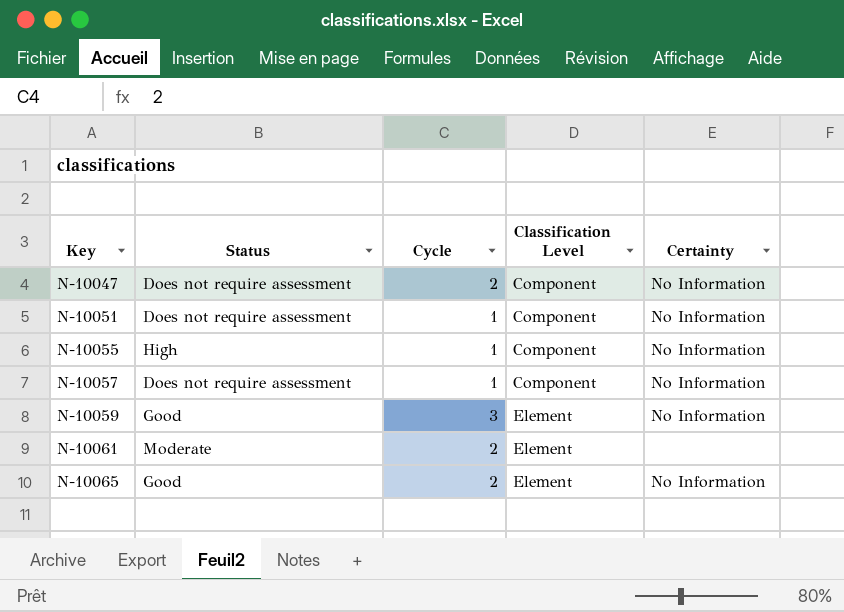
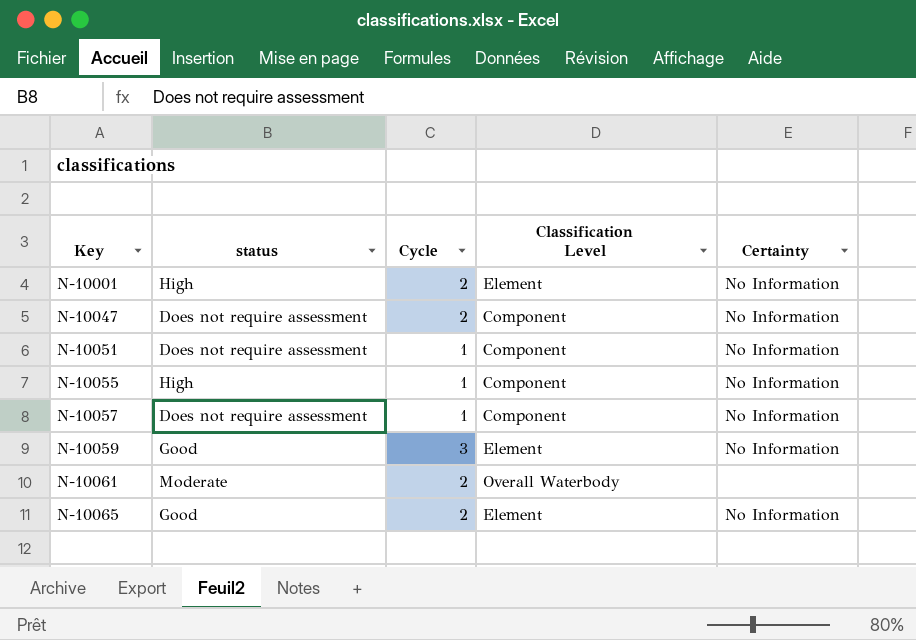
column name: Status -> status
row N-10001: none -> High | 2 | Element | No Information
N-10061 | Classification Level: Element -> Overall Waterbody

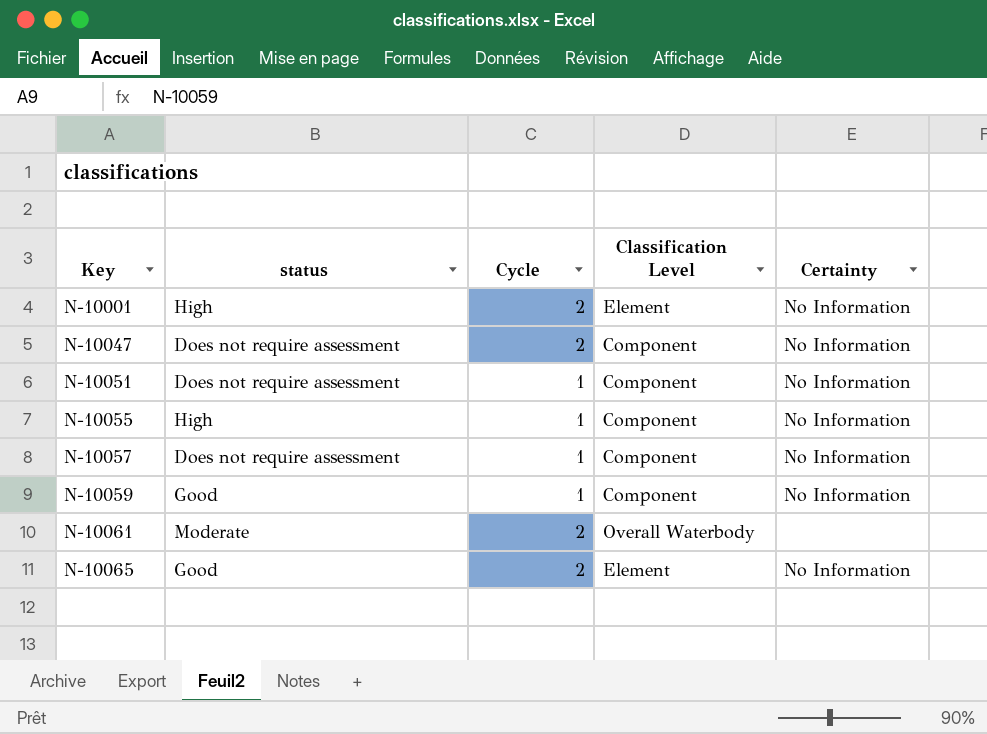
N-10059 | Cycle: 3 -> 1
N-10059 | Classification Level: Element -> Component

